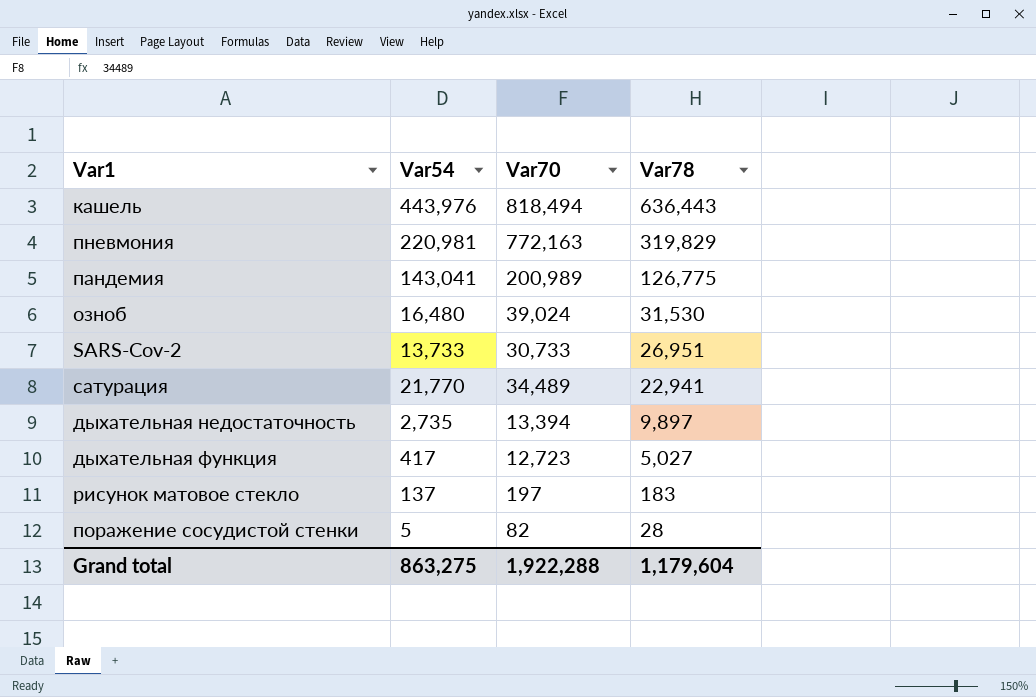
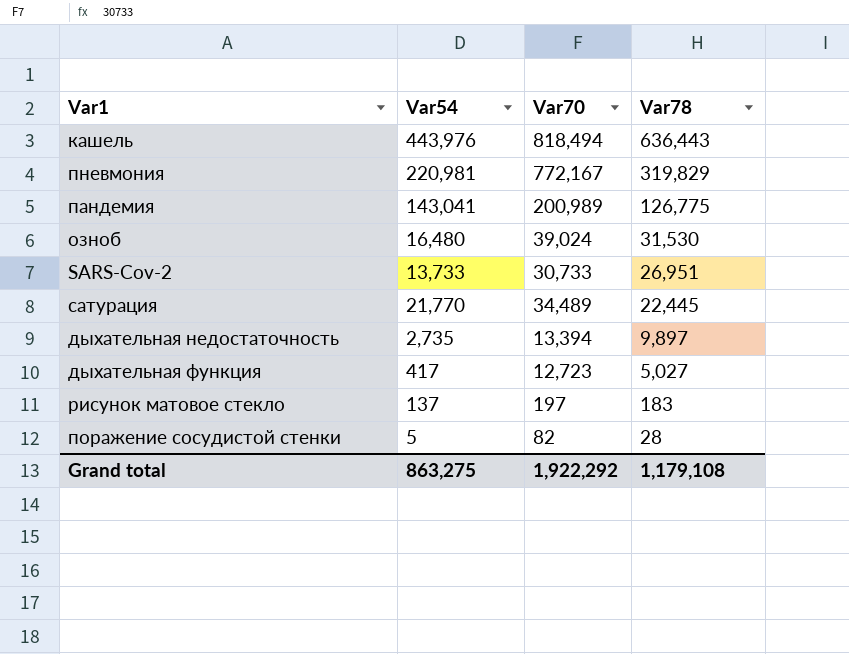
пневмония | Var70: 772,163 -> 772,167
сатурация | Var78: 22,941 -> 22,445
Grand total | Var70: 1,922,288 -> 1,922,292
Grand total | Var78: 1,179,604 -> 1,179,108

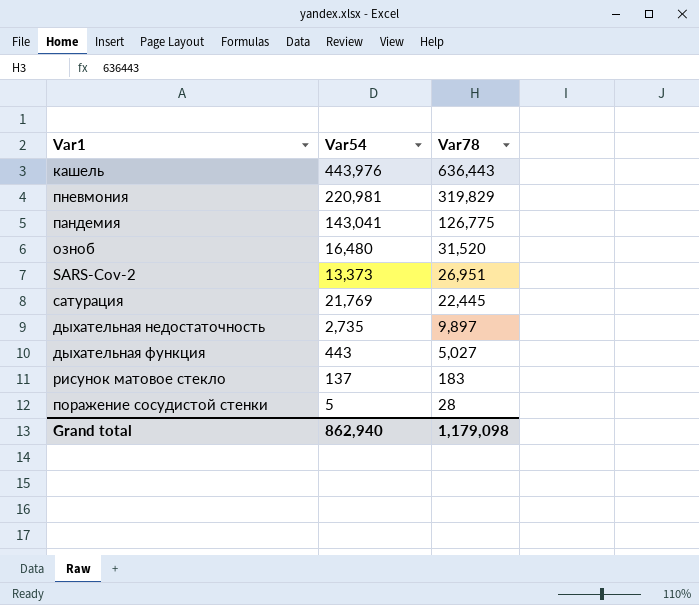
column Var70 | position: 3 -> none
озноб | Var78: 31,530 -> 31,520
SARS-Cov-2 | Var54: 13,733 -> 13,373
сатурация | Var54: 21,770 -> 21,769
дыхательная функция | Var54: 417 -> 443
Grand total | Var54: 863,275 -> 862,940
Grand total | Var78: 1,179,108 -> 1,179,098

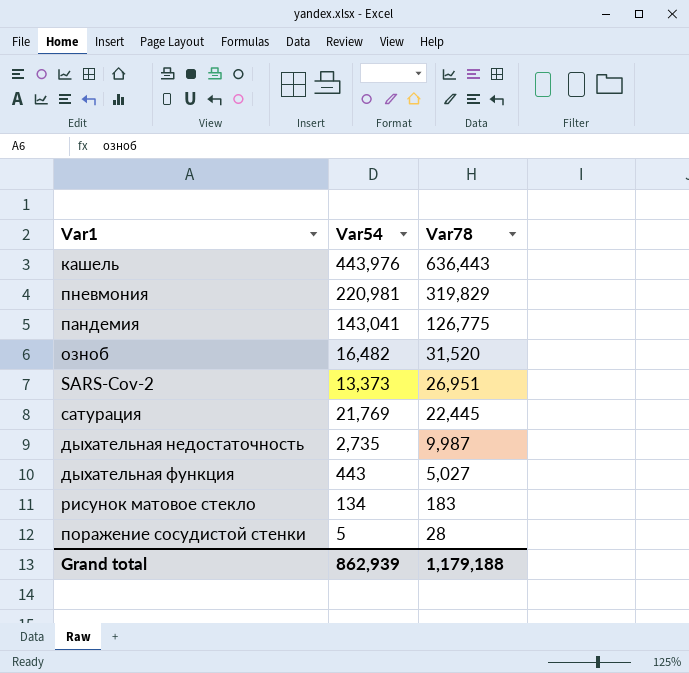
озноб | Var54: 16,480 -> 16,482
дыхательная недостаточность | Var78: 9,897 -> 9,987
рисунок матовое стекло | Var54: 137 -> 134
Grand total | Var54: 862,940 -> 862,939
Grand total | Var78: 1,179,098 -> 1,179,188

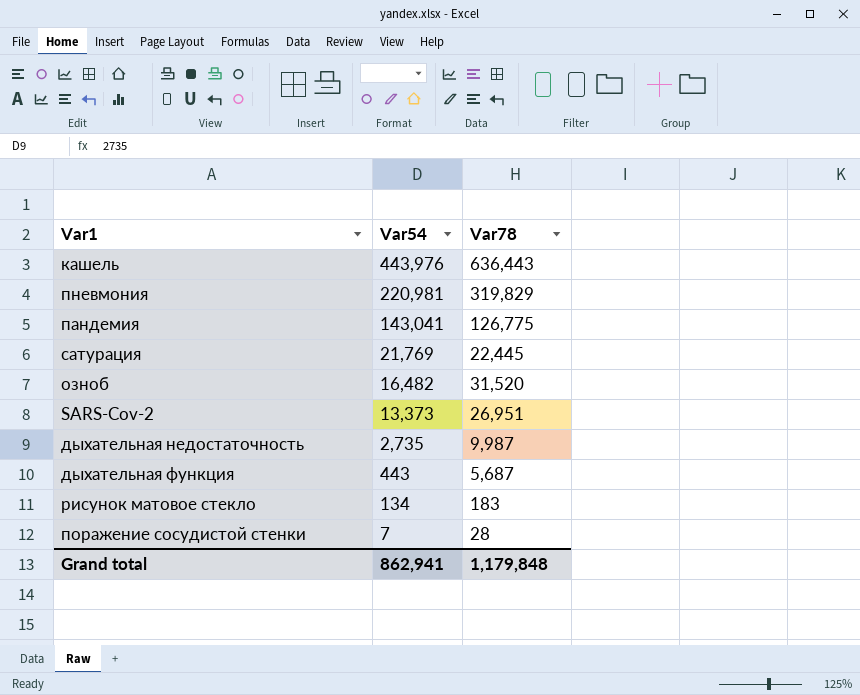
row order: Var78 descending -> Var54 descending
дыхательная функция | Var78: 5,027 -> 5,687
поражение сосудистой стенки | Var54: 5 -> 7
Grand total | Var54: 862,939 -> 862,941
Grand total | Var78: 1,179,188 -> 1,179,848

